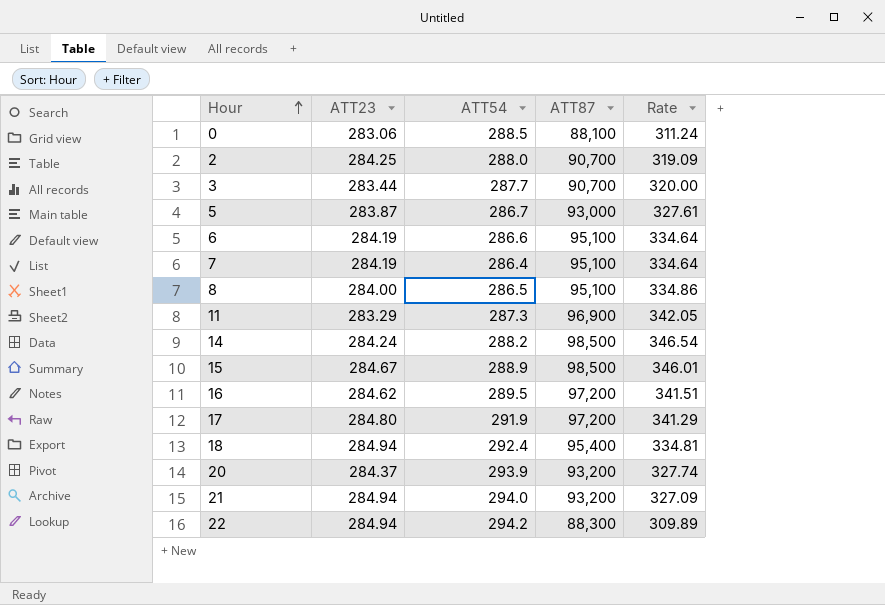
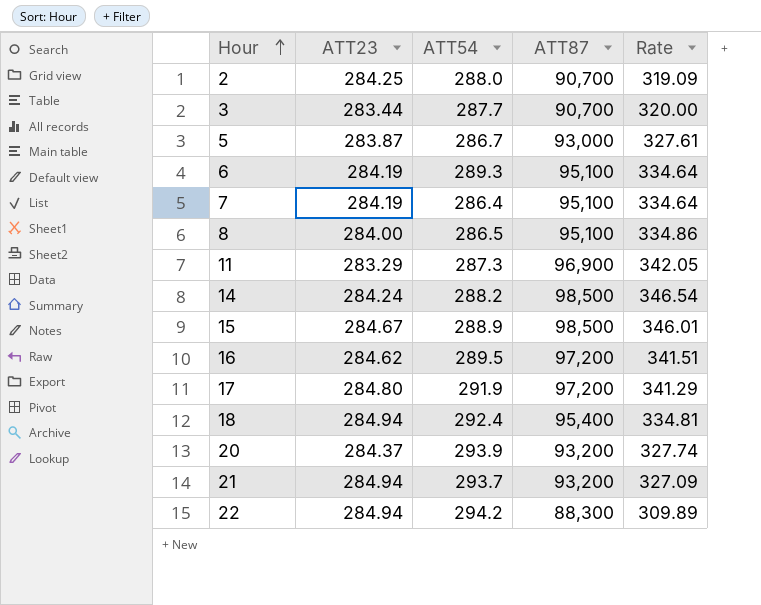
row 0: 283.06 | 288.5 | 88,100 | 311.24 -> none
6 | ATT54: 286.6 -> 289.3
21 | ATT54: 294.0 -> 293.7

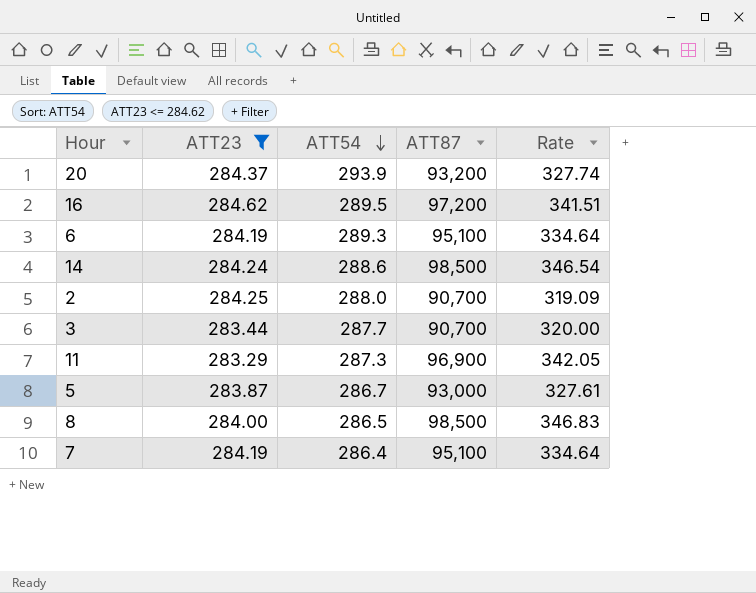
filter: none -> ATT23 <= 284.62
row order: Hour ascending -> ATT54 descending
14 | ATT54: 288.2 -> 288.6
8 | ATT87: 95,100 -> 98,500
8 | Rate: 334.86 -> 346.83

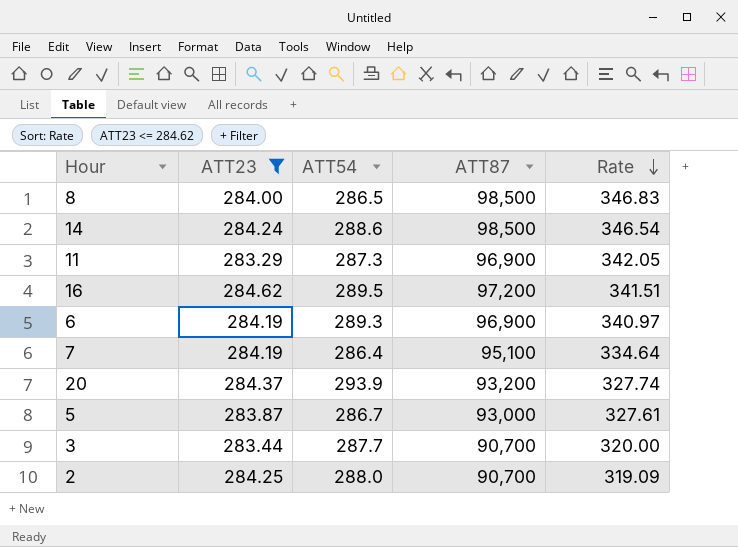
row order: ATT54 descending -> Rate descending
6 | ATT87: 95,100 -> 96,900
6 | Rate: 334.64 -> 340.97

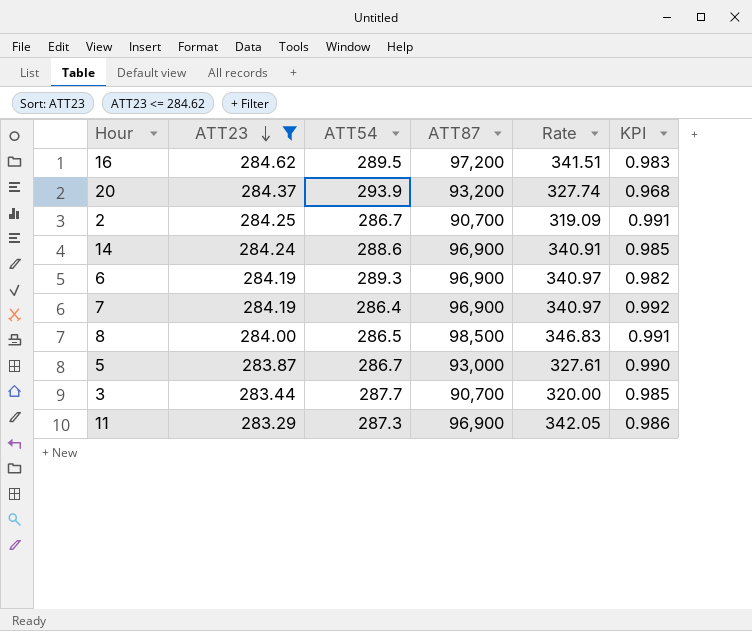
row order: Rate descending -> ATT23 descending
column KPI | formula: none -> [ATT23] / [ATT54]
2 | ATT54: 288.0 -> 286.7
14 | ATT87: 98,500 -> 96,900
14 | Rate: 346.54 -> 340.91
7 | ATT87: 95,100 -> 96,900
7 | Rate: 334.64 -> 340.97

